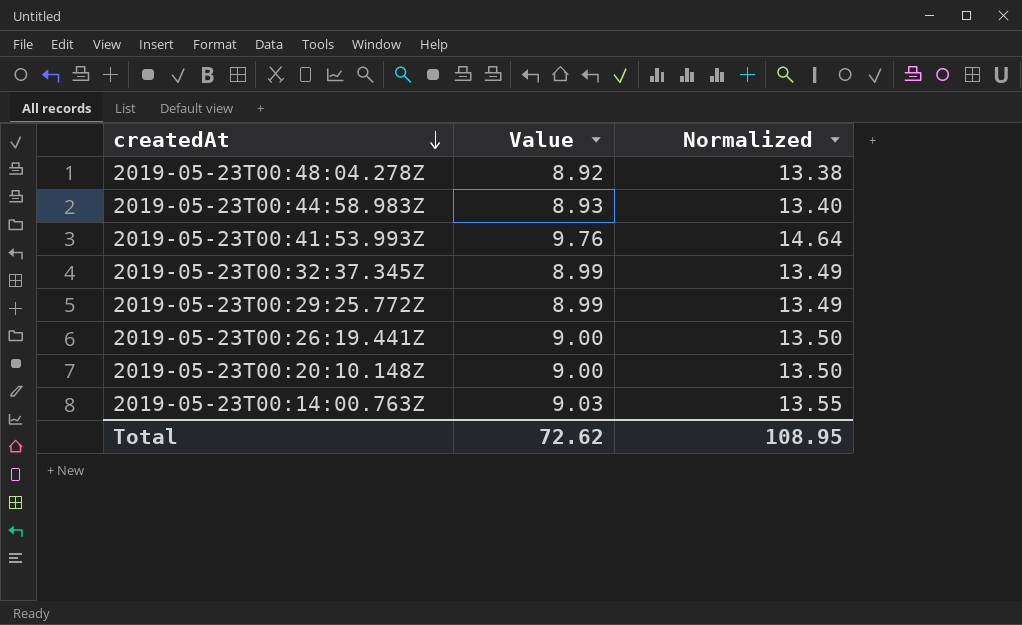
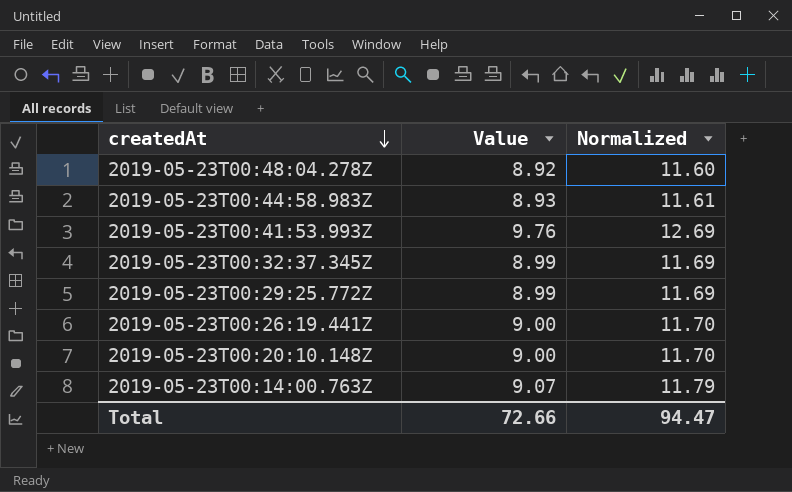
column Normalized | formula: [Value] * 1.5 -> [Value] * 1.3
2019-05-23T00:14:00.763Z | Value: 9.03 -> 9.07
Total | Value: 72.62 -> 72.66
Total | Normalized: 108.95 -> 94.47

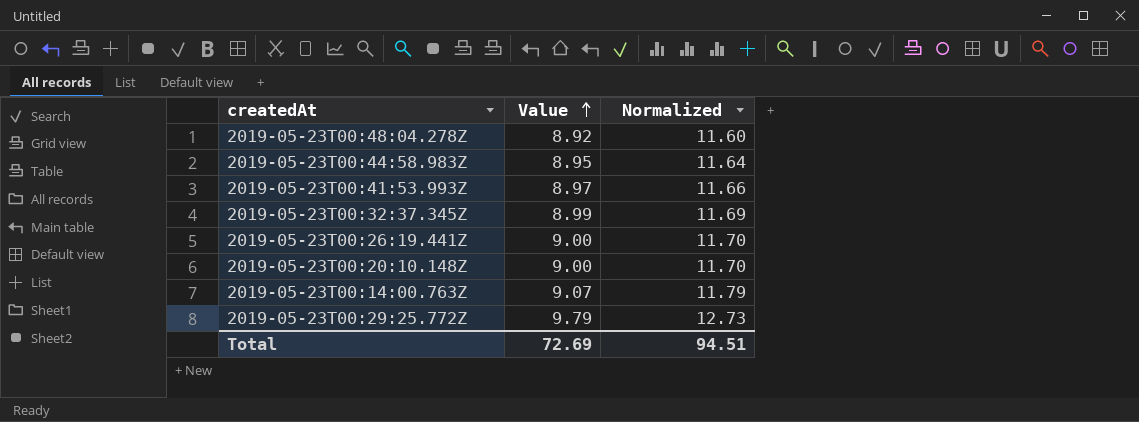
row order: createdAt descending -> Value ascending
2019-05-23T00:44:58.983Z | Value: 8.93 -> 8.95
2019-05-23T00:44:58.983Z | Normalized: 11.61 -> 11.64
2019-05-23T00:41:53.993Z | Value: 9.76 -> 8.97
2019-05-23T00:41:53.993Z | Normalized: 12.69 -> 11.66
2019-05-23T00:29:25.772Z | Value: 8.99 -> 9.79
2019-05-23T00:29:25.772Z | Normalized: 11.69 -> 12.73
Total | Value: 72.66 -> 72.69
Total | Normalized: 94.47 -> 94.51

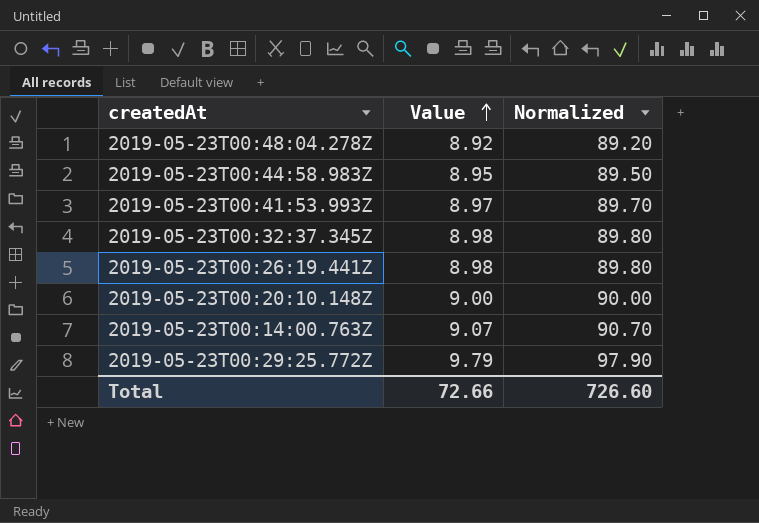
column Normalized | formula: [Value] * 1.3 -> [Value] * 10
2019-05-23T00:32:37.345Z | Value: 8.99 -> 8.98
2019-05-23T00:26:19.441Z | Value: 9.00 -> 8.98
Total | Value: 72.69 -> 72.66
Total | Normalized: 94.51 -> 726.60

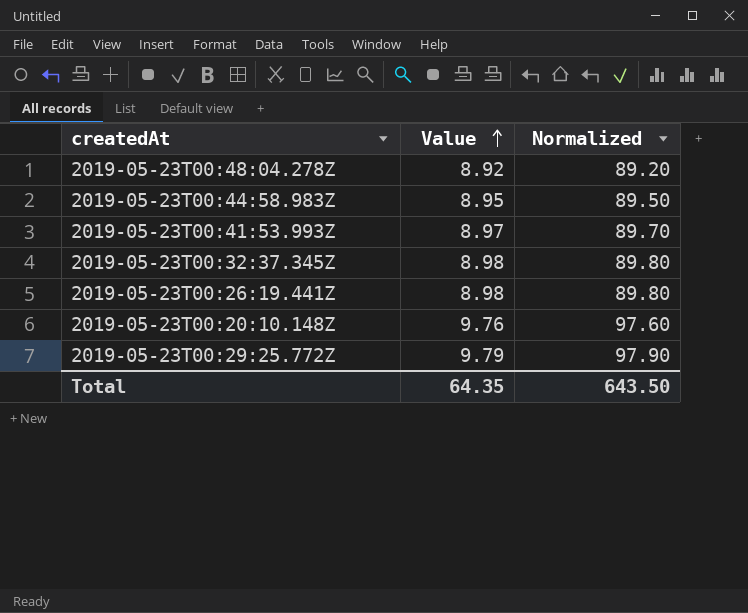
row 2019-05-23T00:14:00.763Z: 9.07 | 90.70 -> none
2019-05-23T00:20:10.148Z | Value: 9.00 -> 9.76
2019-05-23T00:20:10.148Z | Normalized: 90.00 -> 97.60
Total | Value: 72.66 -> 64.35
Total | Normalized: 726.60 -> 643.50

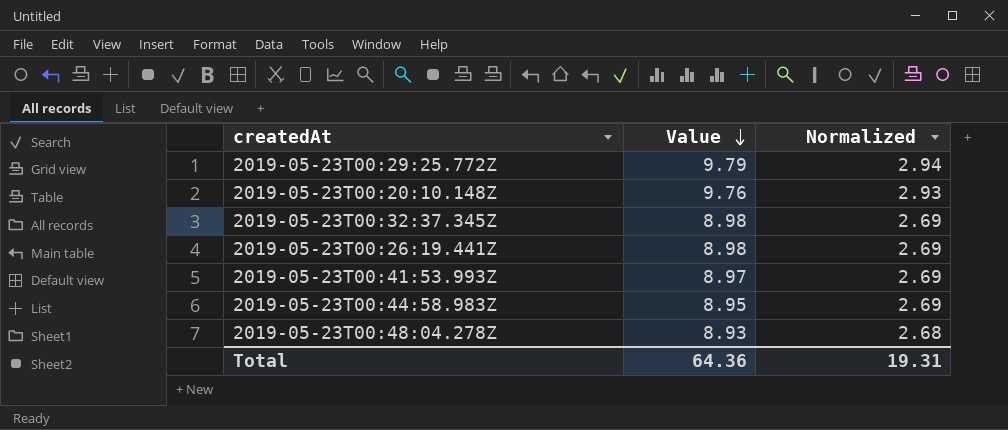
row order: Value ascending -> Value descending
column Normalized | formula: [Value] * 10 -> [Value] * 0.3
2019-05-23T00:48:04.278Z | Value: 8.92 -> 8.93
Total | Value: 64.35 -> 64.36
Total | Normalized: 643.50 -> 19.31

